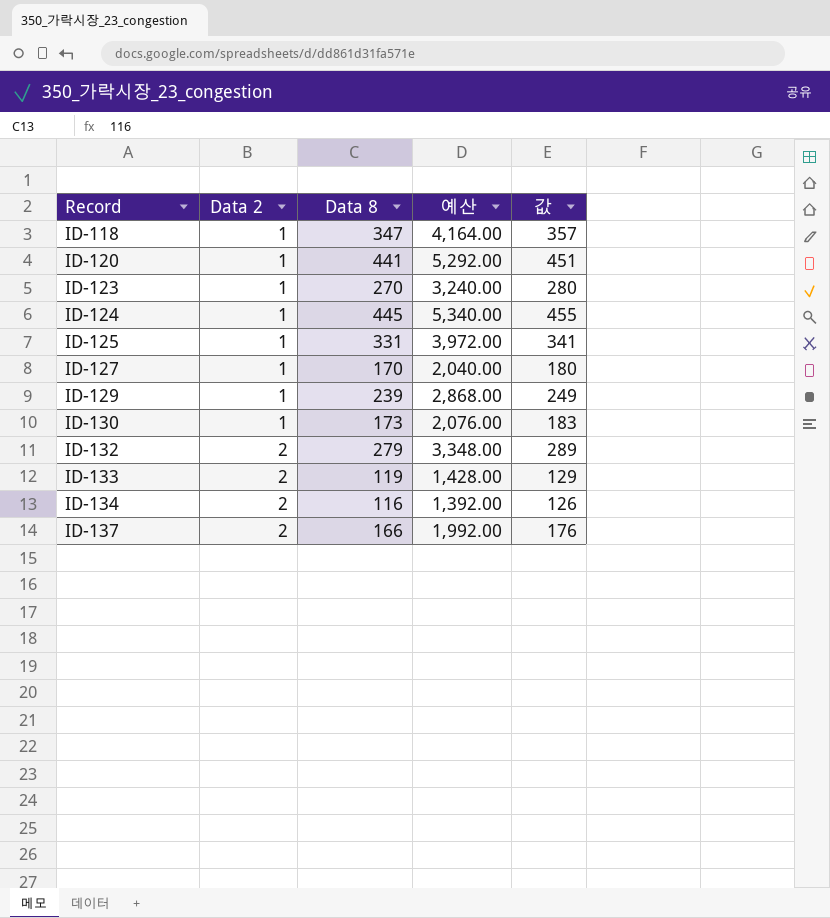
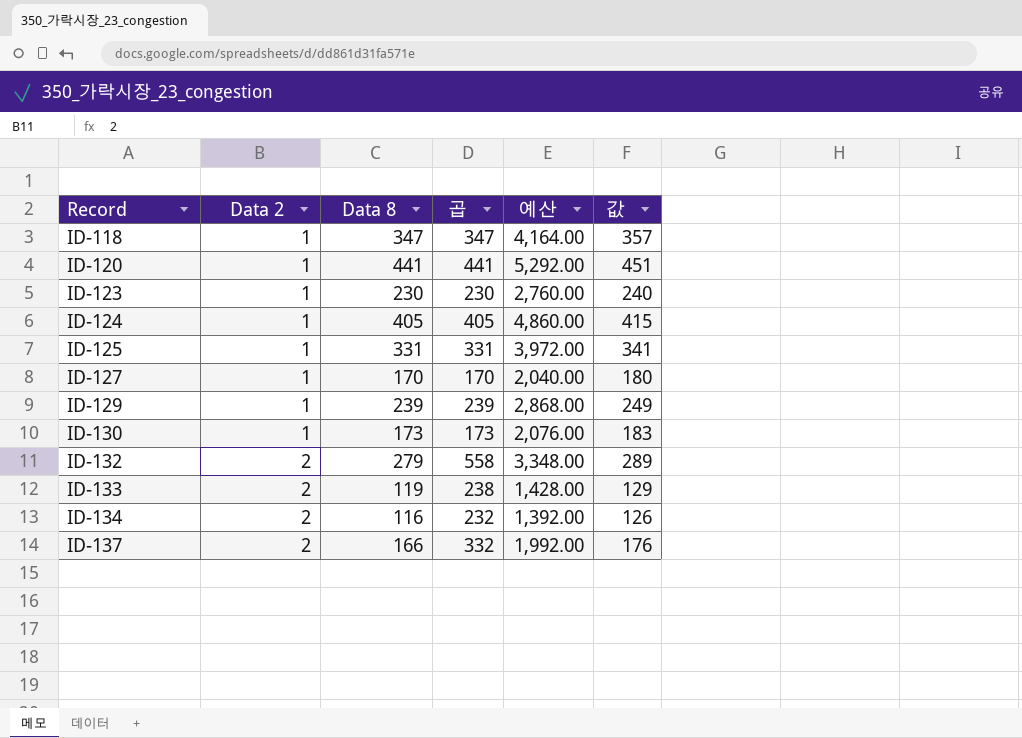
column 곱 | formula: none -> [Data 2] * [Data 8]
ID-123 | Data 8: 270 -> 230
ID-123 | 예산: 3,240.00 -> 2,760.00
ID-123 | 값: 280 -> 240
ID-124 | Data 8: 445 -> 405
ID-124 | 예산: 5,340.00 -> 4,860.00
ID-124 | 값: 455 -> 415

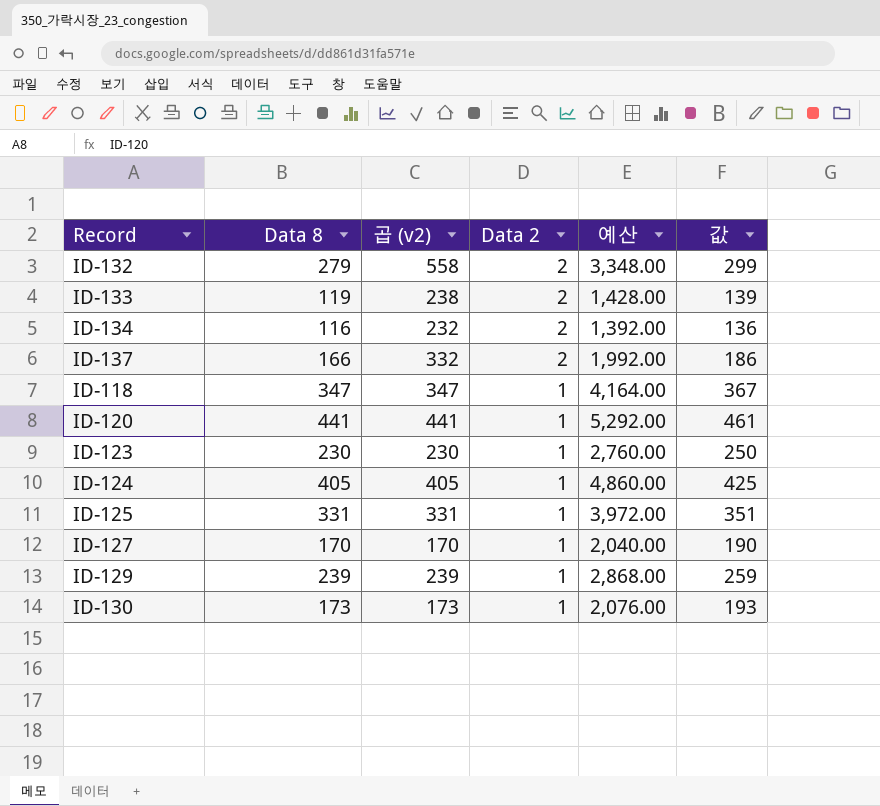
row order: Record ascending -> Data 2 descending
column name: 곱 -> 곱 (v2)
column Data 2 | position: 2 -> 4
column 값 | formula: [Data 8] + 10 -> [Data 8] + 20

